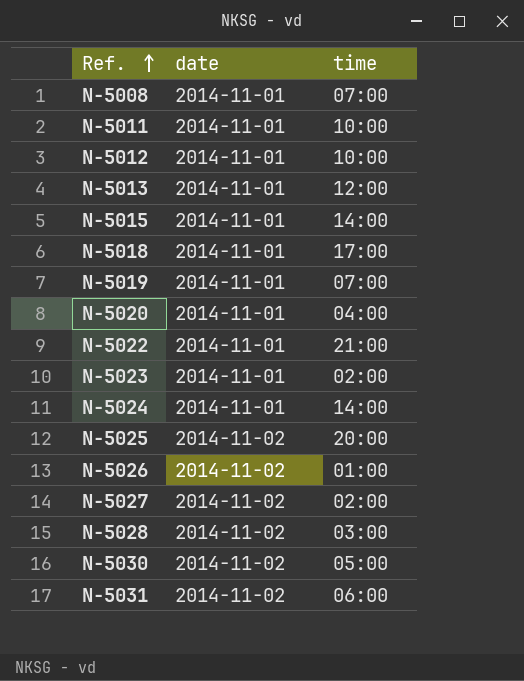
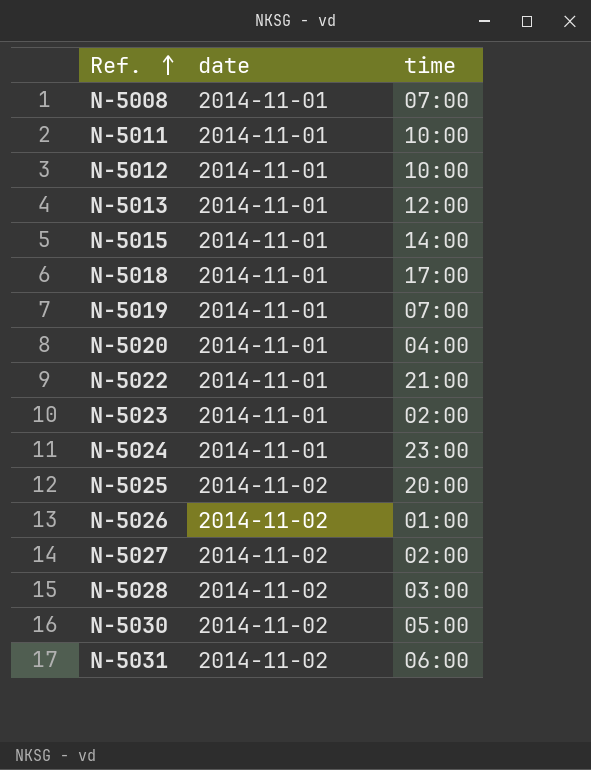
N-5024 | time: 14:00 -> 23:00

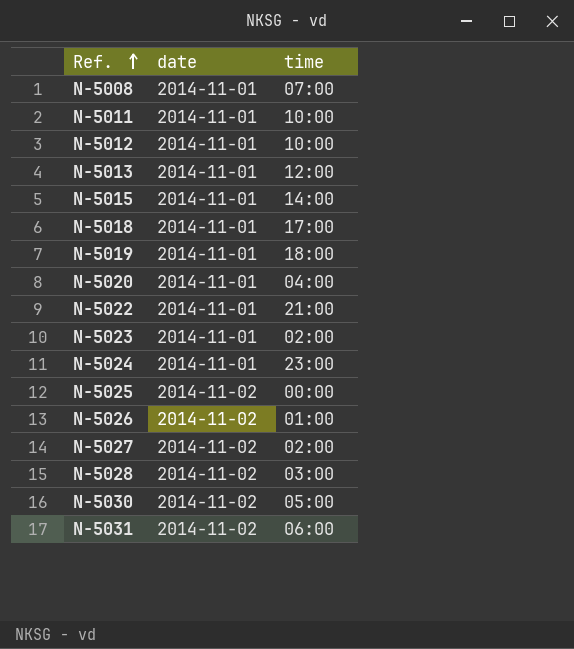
N-5019 | time: 07:00 -> 18:00
N-5025 | time: 20:00 -> 00:00

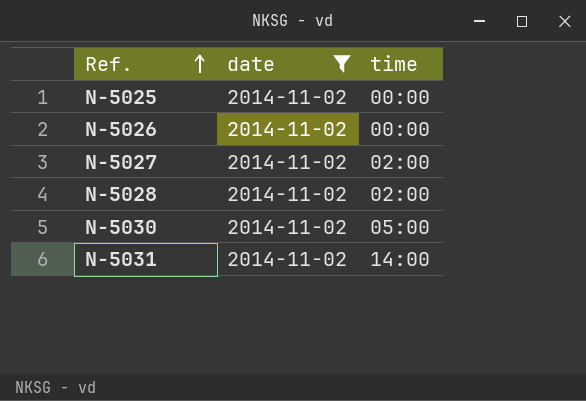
filter: none -> date = 2014-11-02
N-5026 | time: 01:00 -> 00:00
N-5028 | time: 03:00 -> 02:00
N-5031 | time: 06:00 -> 14:00

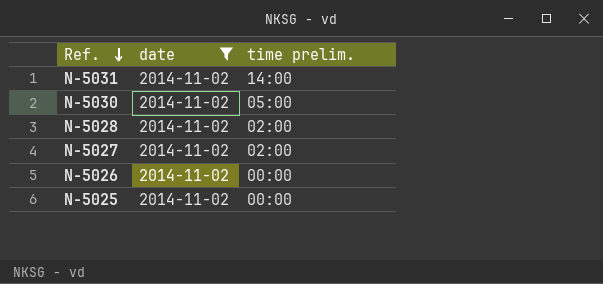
row order: Ref. ascending -> Ref. descending
column name: time -> time prelim.

